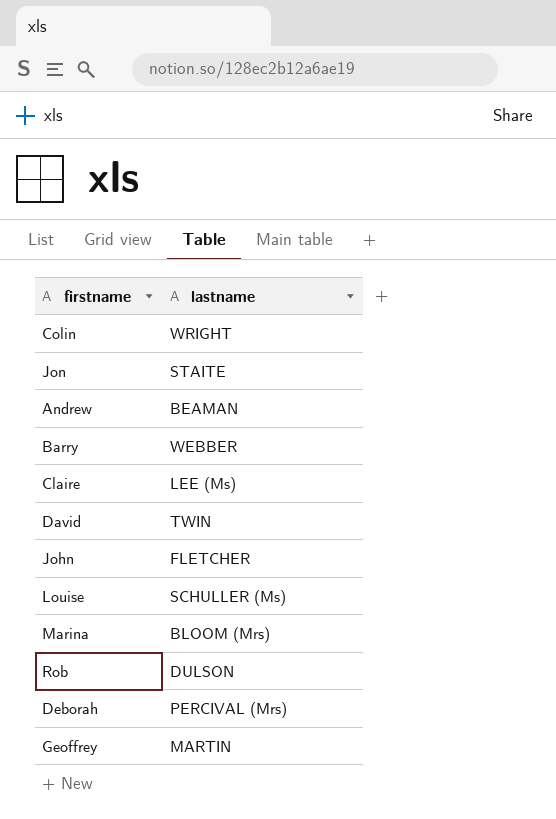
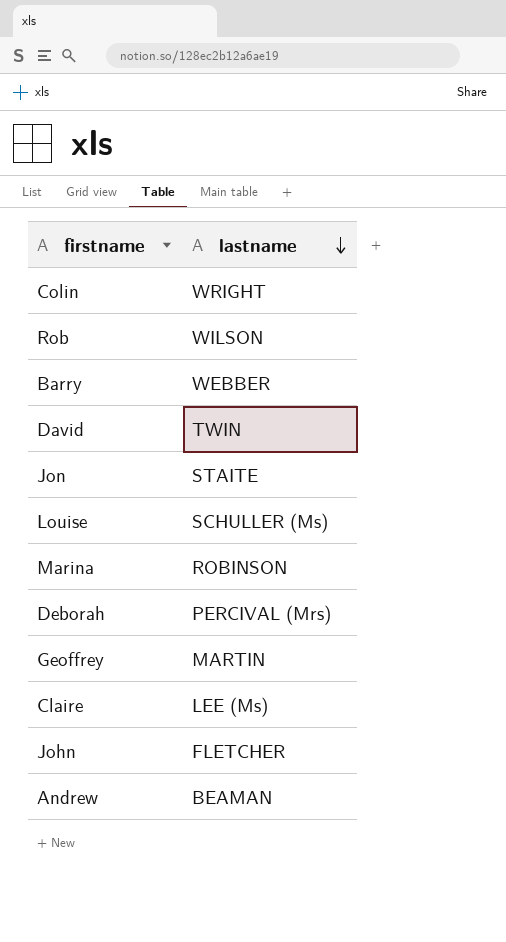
row order: none -> lastname descending
Rob | lastname: DULSON -> WILSON
Marina | lastname: BLOOM (Mrs) -> ROBINSON

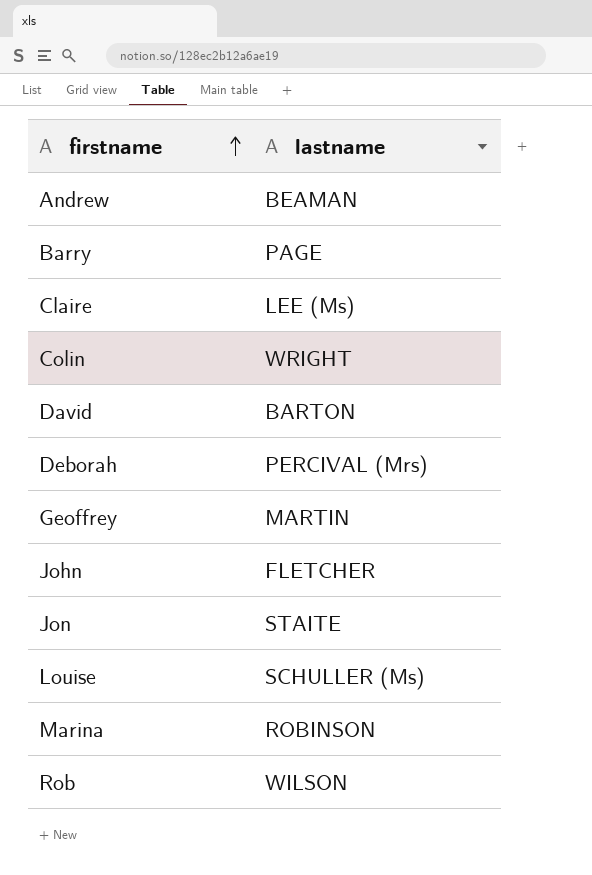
row order: lastname descending -> firstname ascending
Barry | lastname: WEBBER -> PAGE
David | lastname: TWIN -> BARTON

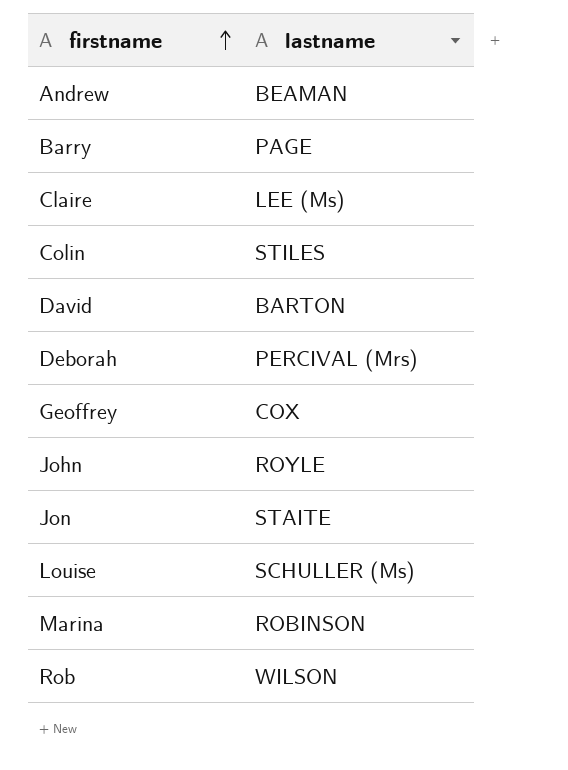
Colin | lastname: WRIGHT -> STILES
Geoffrey | lastname: MARTIN -> COX
John | lastname: FLETCHER -> ROYLE

